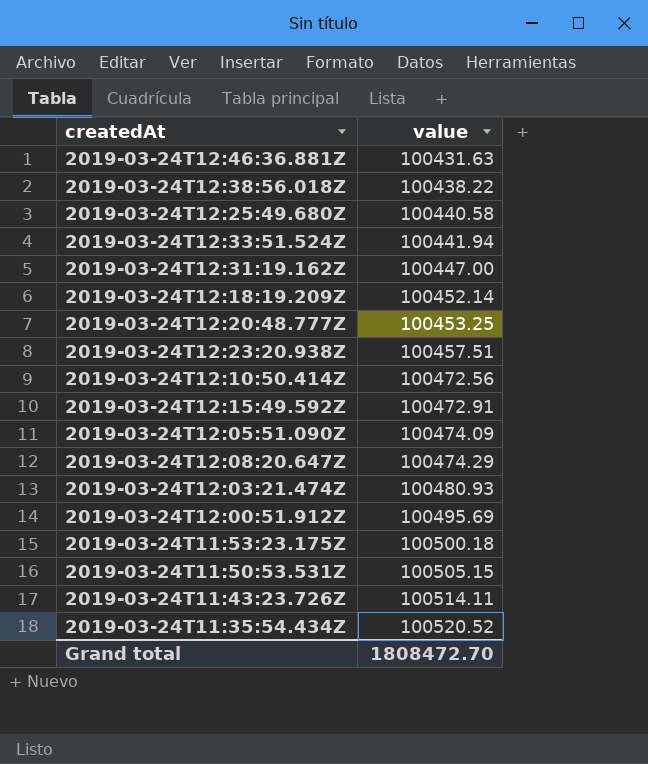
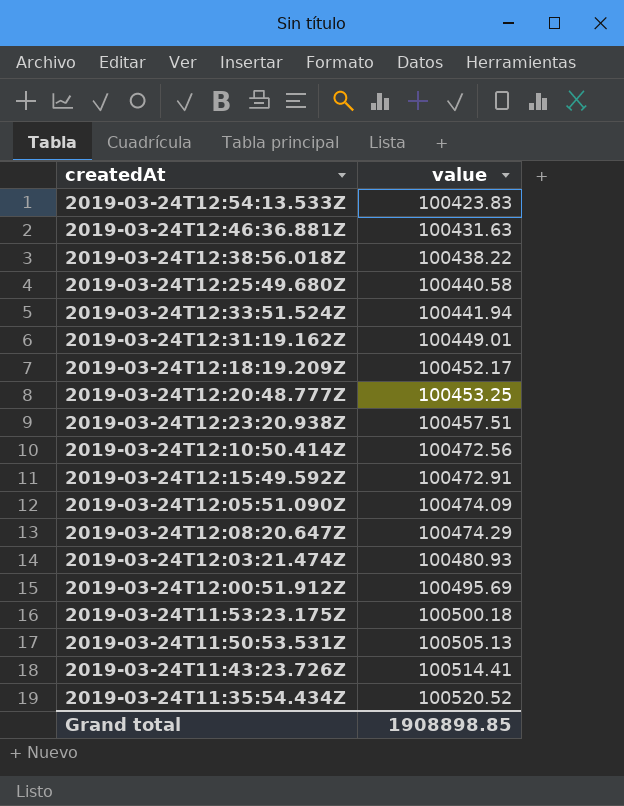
row 2019-03-24T12:54:13.533Z: none -> 100423.83
2019-03-24T12:31:19.162Z | value: 100447.00 -> 100449.01
2019-03-24T12:18:19.209Z | value: 100452.14 -> 100452.17
2019-03-24T11:50:53.531Z | value: 100505.15 -> 100505.13
2019-03-24T11:43:23.726Z | value: 100514.11 -> 100514.41
Grand total | value: 1808472.70 -> 1908898.85

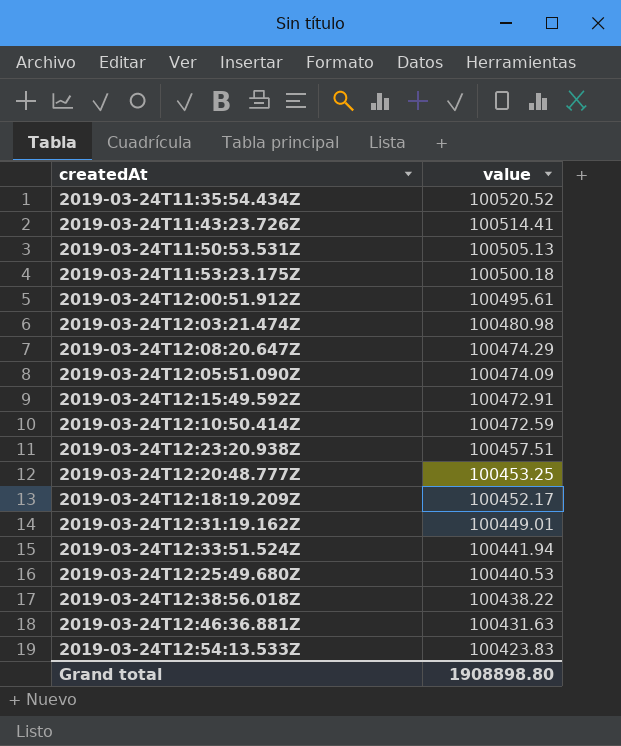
row order: value ascending -> value descending
2019-03-24T12:00:51.912Z | value: 100495.69 -> 100495.61
2019-03-24T12:03:21.474Z | value: 100480.93 -> 100480.98
2019-03-24T12:10:50.414Z | value: 100472.56 -> 100472.59
2019-03-24T12:25:49.680Z | value: 100440.58 -> 100440.53
Grand total | value: 1908898.85 -> 1908898.80

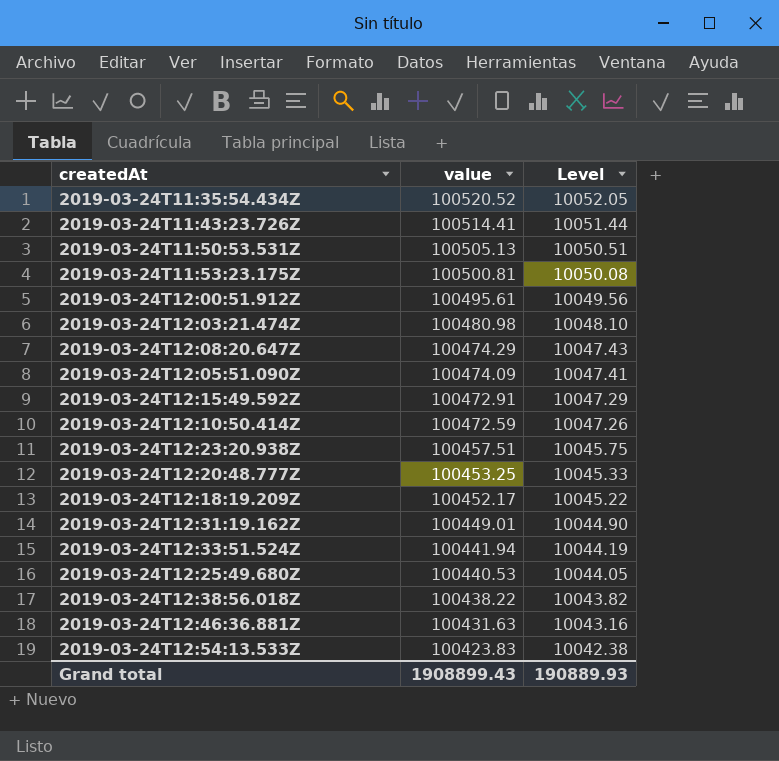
column Level | formula: none -> [value] * 0.1
2019-03-24T11:53:23.175Z | value: 100500.18 -> 100500.81
Grand total | value: 1908898.80 -> 1908899.43

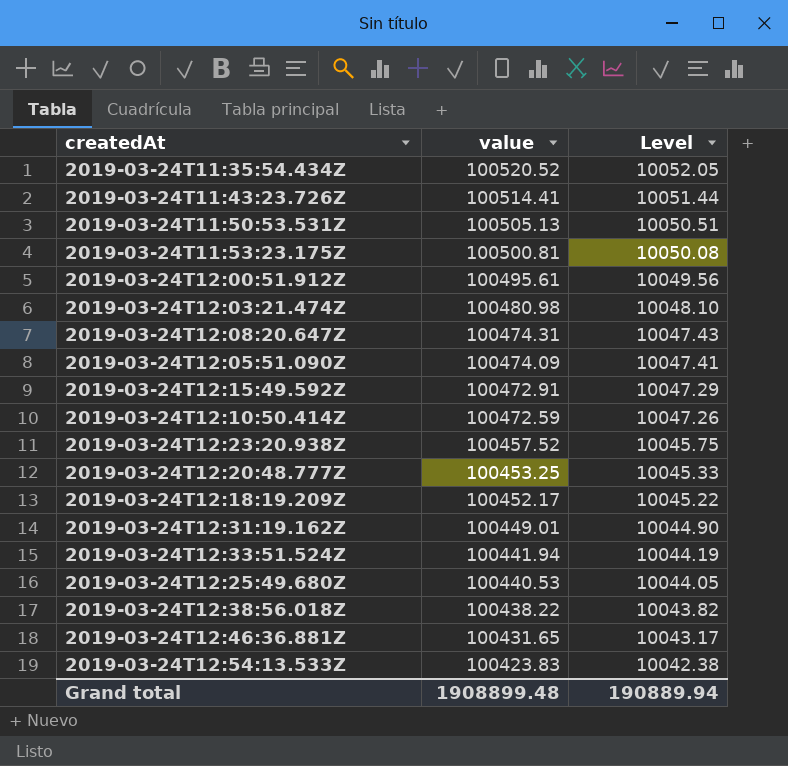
2019-03-24T12:08:20.647Z | value: 100474.29 -> 100474.31
2019-03-24T12:23:20.938Z | value: 100457.51 -> 100457.52
2019-03-24T12:46:36.881Z | value: 100431.63 -> 100431.65
2019-03-24T12:46:36.881Z | Level: 10043.16 -> 10043.17
Grand total | value: 1908899.43 -> 1908899.48
Grand total | Level: 190889.93 -> 190889.94

